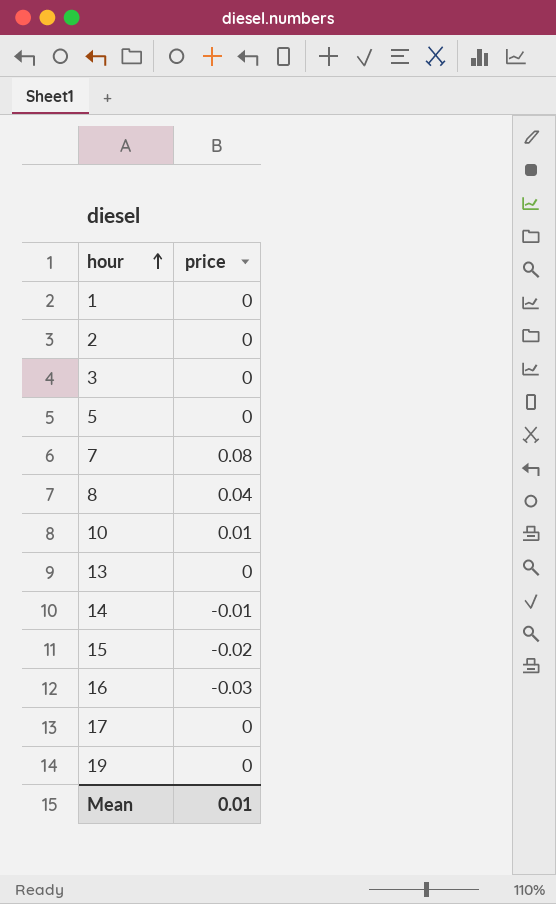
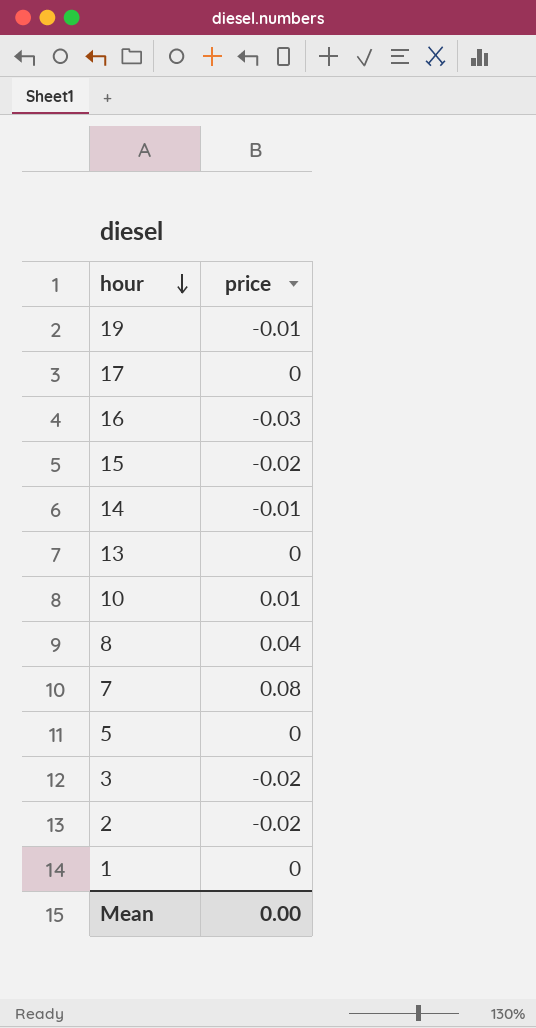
row order: hour ascending -> hour descending
19 | price: 0 -> -0.01
3 | price: 0 -> -0.02
2 | price: 0 -> -0.02
Mean | price: 0.01 -> 0.00

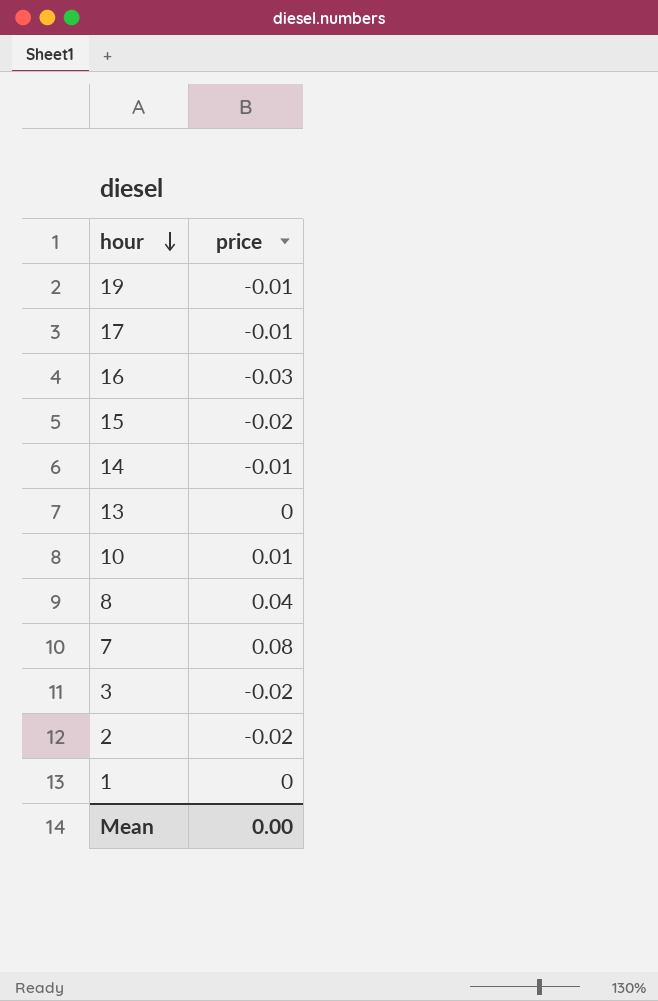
row 5: 0 -> none
17 | price: 0 -> -0.01

